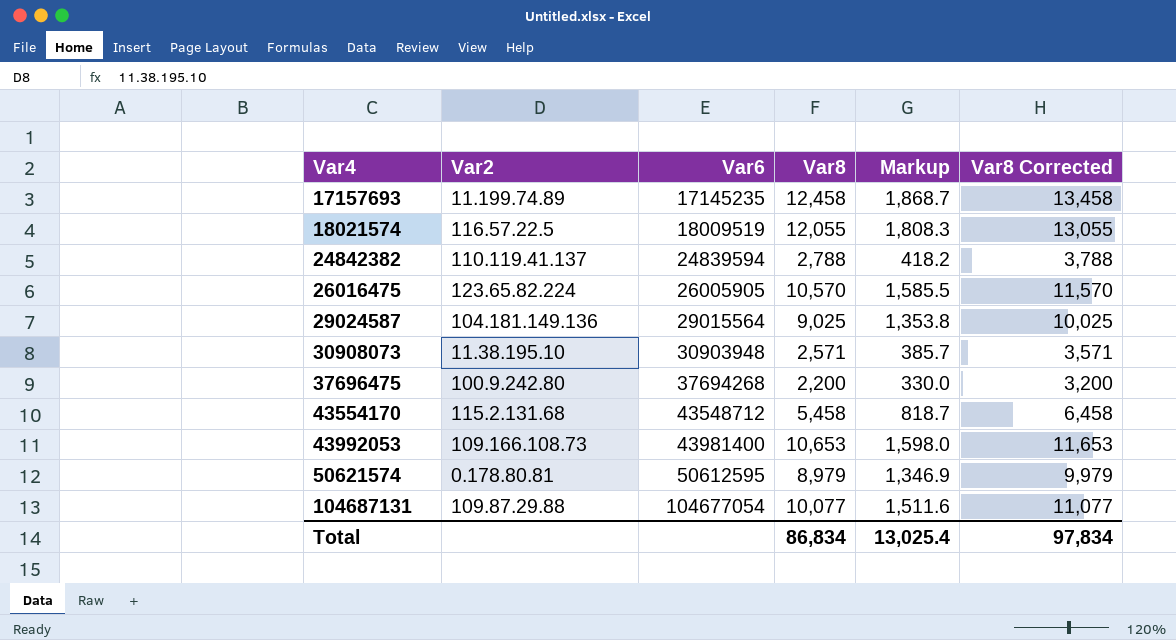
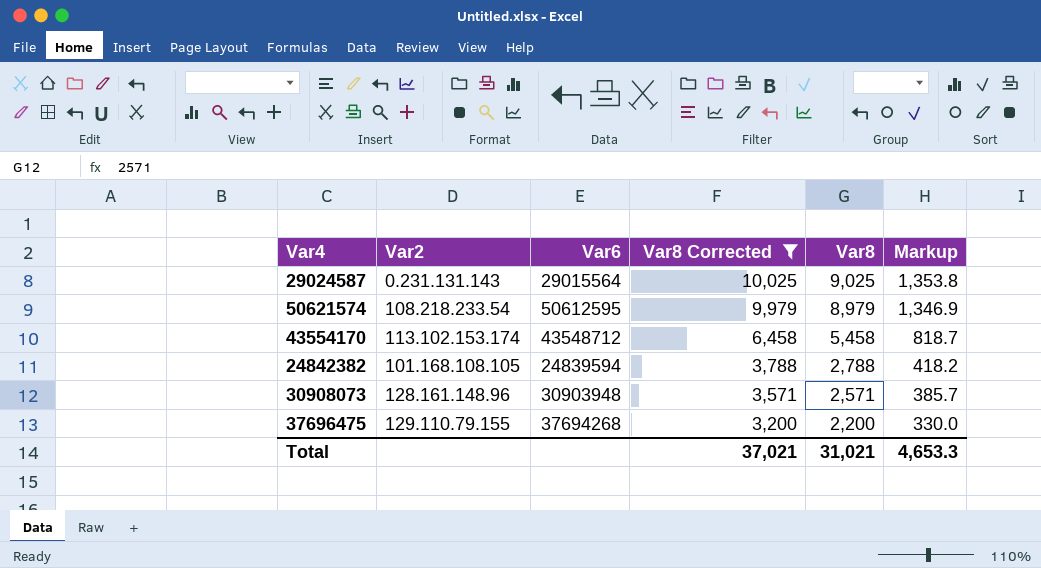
filter: none -> Var8 Corrected <= 10,025
row order: Var4 ascending -> Var8 Corrected descending
column Var8 Corrected | position: 6 -> 4
29024587 | Var2: 104.181.149.136 -> 0.231.131.143
50621574 | Var2: 0.178.80.81 -> 108.218.233.54
43554170 | Var2: 115.2.131.68 -> 113.102.153.174
24842382 | Var2: 110.119.41.137 -> 101.168.108.105
30908073 | Var2: 11.38.195.10 -> 128.161.148.96
37696475 | Var2: 100.9.242.80 -> 129.110.79.155
Total | Var8 Corrected: 97,834 -> 37,021
Total | Var8: 86,834 -> 31,021
Total | Markup: 13,025.4 -> 4,653.3

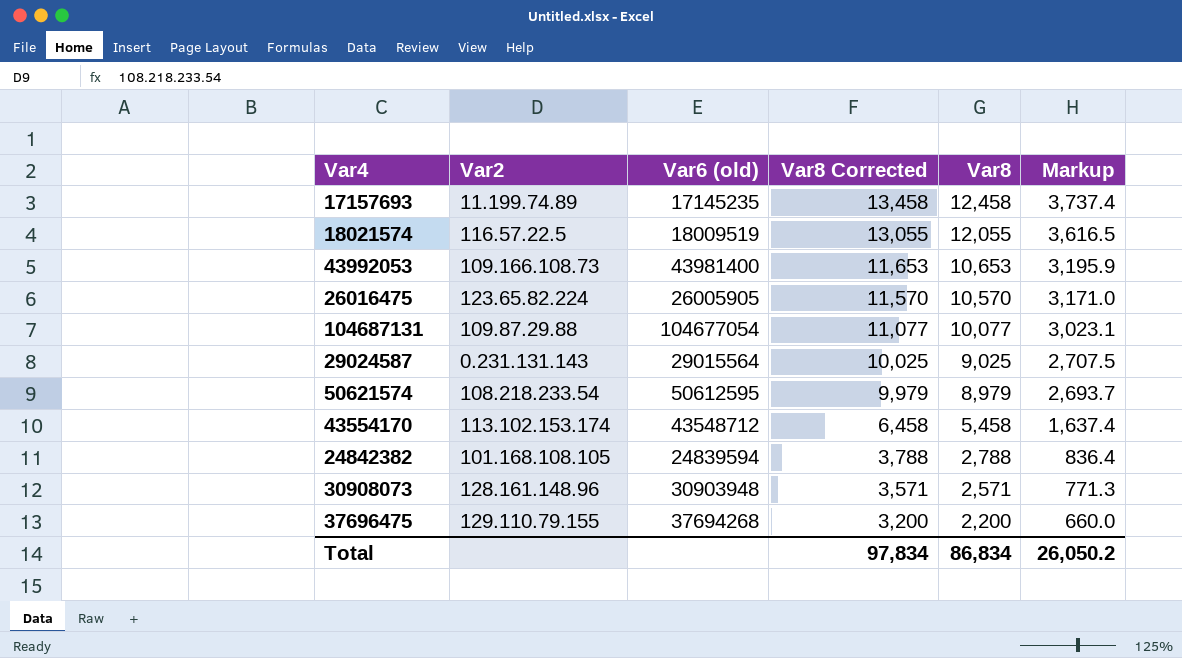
filter: Var8 Corrected <= 10,025 -> none
column name: Var6 -> Var6 (old)
column Markup | formula: [Var8] * 0.15 -> [Var8] * 0.3
Total | Var8 Corrected: 37,021 -> 97,834
Total | Var8: 31,021 -> 86,834
Total | Markup: 4,653.3 -> 26,050.2

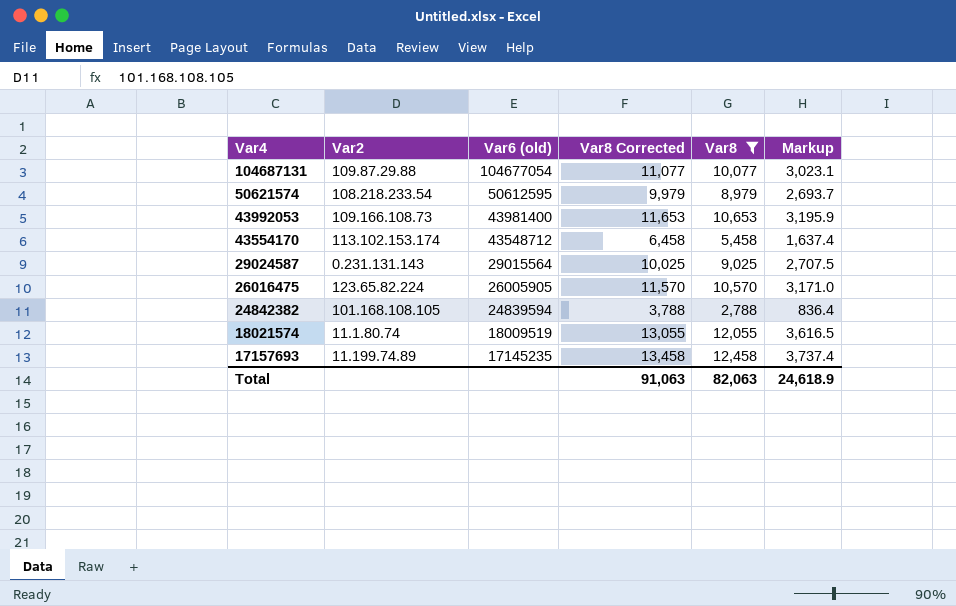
filter: none -> Var8 >= 2,788
row order: Var8 Corrected descending -> Var4 descending
18021574 | Var2: 116.57.22.5 -> 11.1.80.74
Total | Var8 Corrected: 97,834 -> 91,063
Total | Var8: 86,834 -> 82,063
Total | Markup: 26,050.2 -> 24,618.9

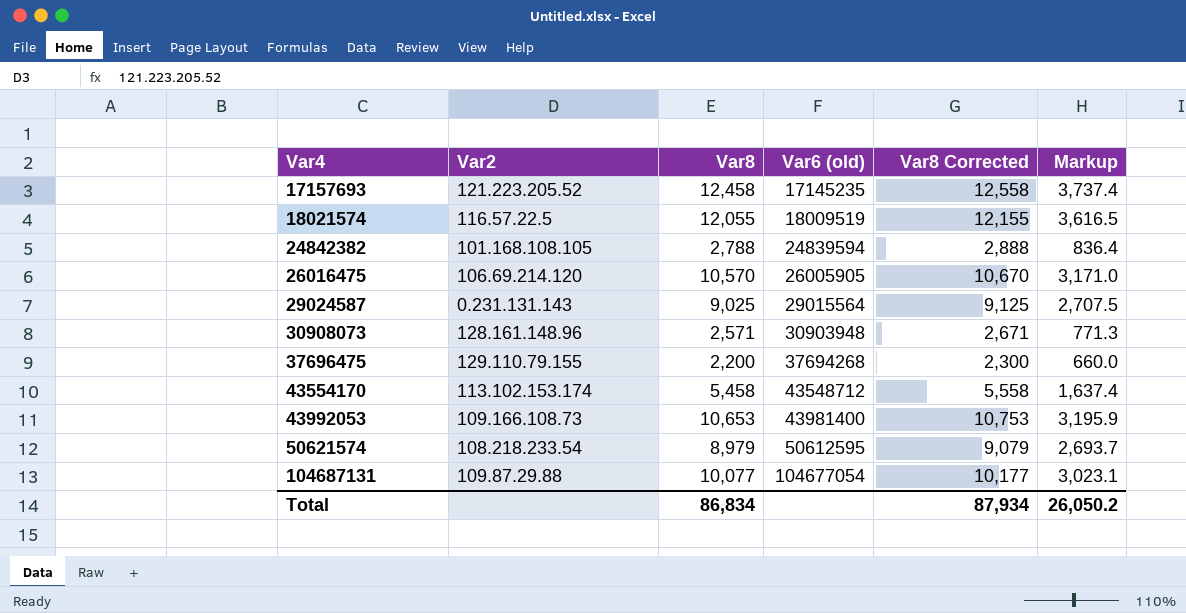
filter: Var8 >= 2,788 -> none
row order: Var4 descending -> Var4 ascending
column Var8 | position: 5 -> 3
column Var8 Corrected | formula: [Var8] + 1000 -> [Var8] + 100
17157693 | Var2: 11.199.74.89 -> 121.223.205.52
18021574 | Var2: 11.1.80.74 -> 116.57.22.5
26016475 | Var2: 123.65.82.224 -> 106.69.214.120
Total | Var8: 82,063 -> 86,834
Total | Var8 Corrected: 91,063 -> 87,934
Total | Markup: 24,618.9 -> 26,050.2

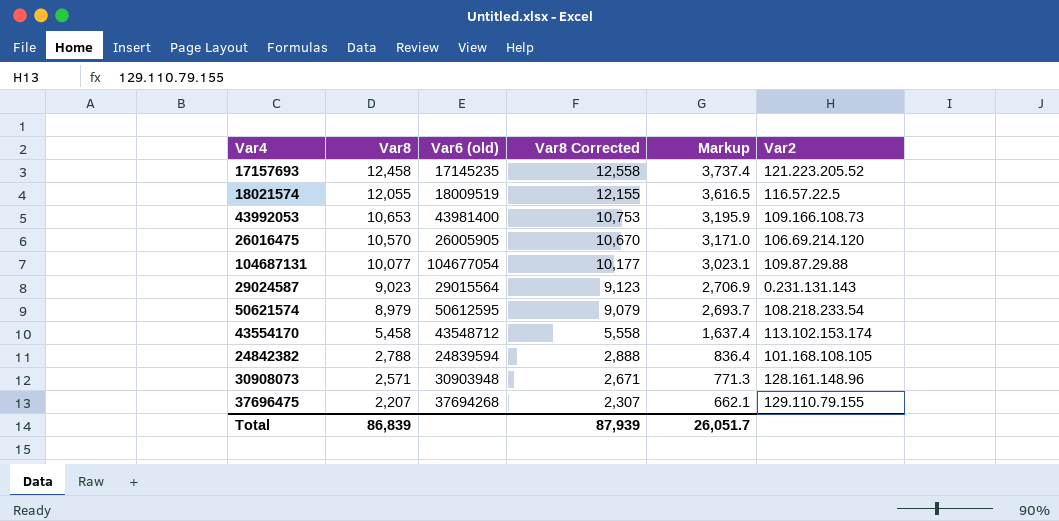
row order: Var4 ascending -> Var8 descending
column Var2 | position: 2 -> 6
29024587 | Var8: 9,025 -> 9,023
29024587 | Var8 Corrected: 9,125 -> 9,123
29024587 | Markup: 2,707.5 -> 2,706.9
37696475 | Var8: 2,200 -> 2,207
37696475 | Var8 Corrected: 2,300 -> 2,307
37696475 | Markup: 660.0 -> 662.1
Total | Var8: 86,834 -> 86,839
Total | Var8 Corrected: 87,934 -> 87,939
Total | Markup: 26,050.2 -> 26,051.7

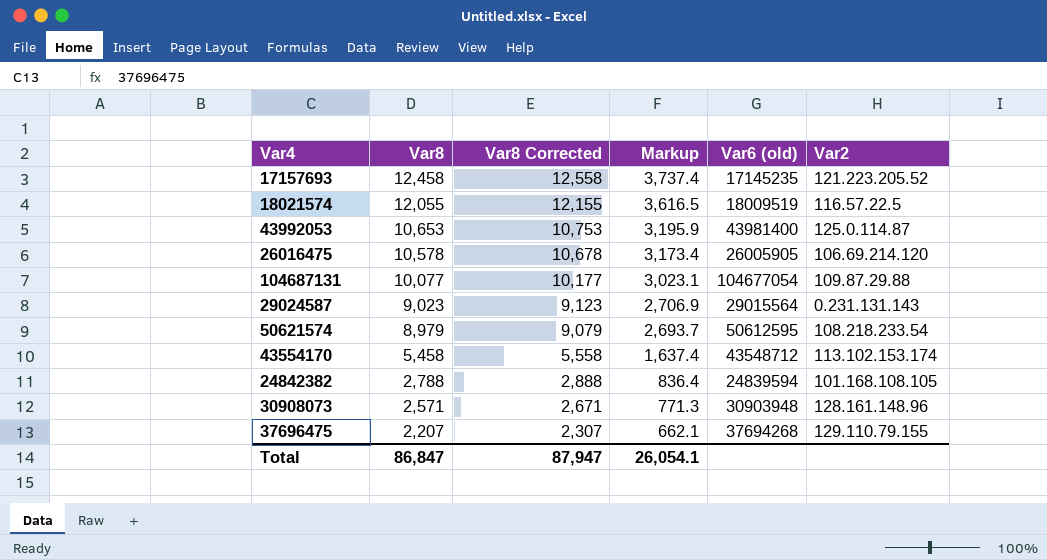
column Var6 (old) | position: 3 -> 5
43992053 | Var2: 109.166.108.73 -> 125.0.114.87
26016475 | Var8: 10,570 -> 10,578
26016475 | Var8 Corrected: 10,670 -> 10,678
26016475 | Markup: 3,171.0 -> 3,173.4
Total | Var8: 86,839 -> 86,847
Total | Var8 Corrected: 87,939 -> 87,947
Total | Markup: 26,051.7 -> 26,054.1

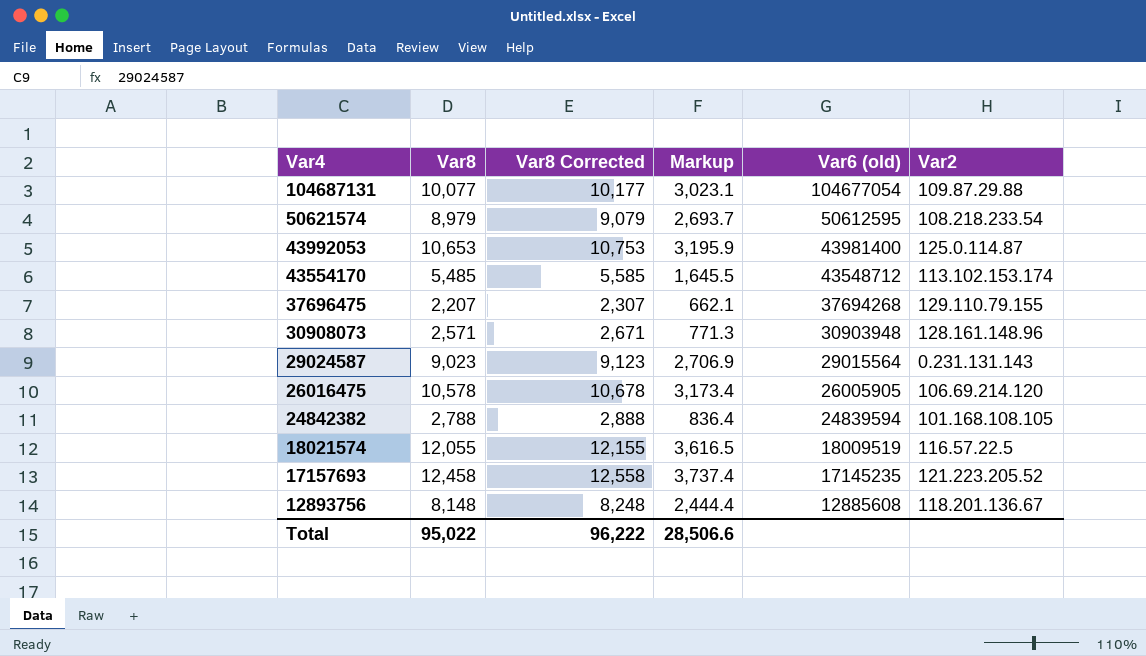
row order: Var8 descending -> Var4 descending
43554170 | Var8: 5,458 -> 5,485
43554170 | Var8 Corrected: 5,558 -> 5,585
43554170 | Markup: 1,637.4 -> 1,645.5
row 12893756: none -> 8,148 | 8,248 | 2,444.4 | 12885608 | 118.201.136.67
Total | Var8: 86,847 -> 95,022
Total | Var8 Corrected: 87,947 -> 96,222
Total | Markup: 26,054.1 -> 28,506.6

